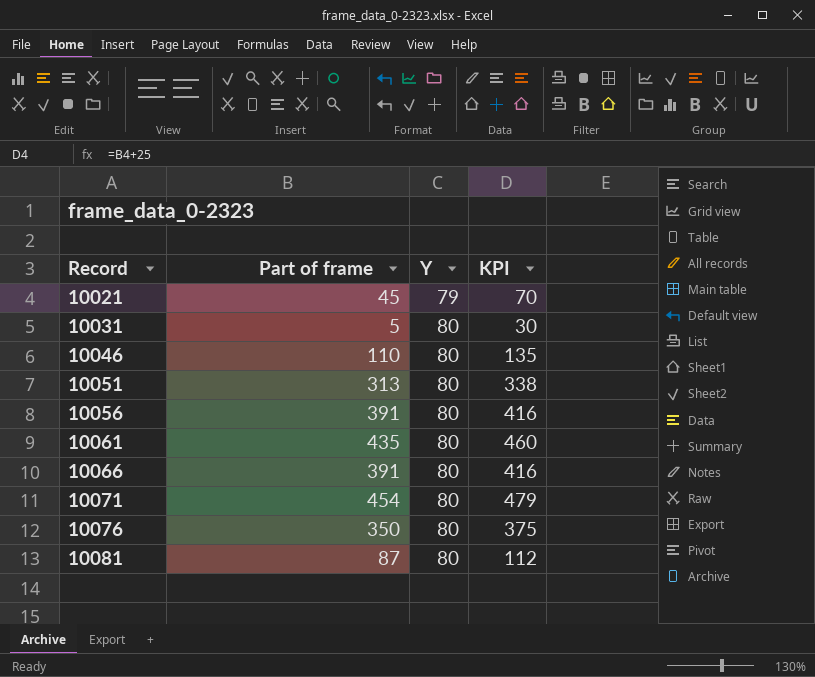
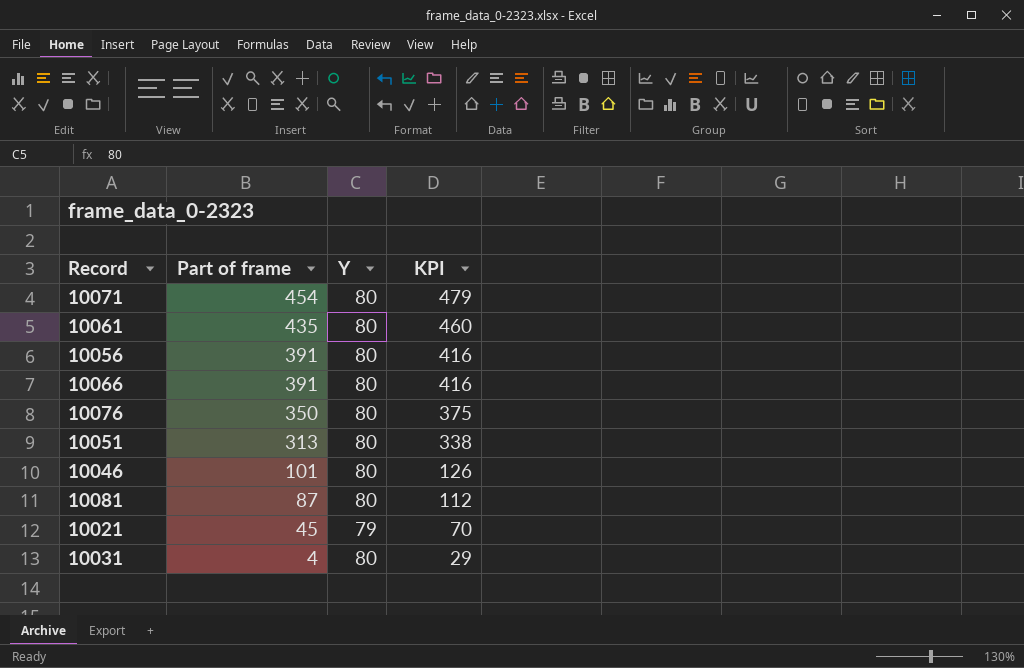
row order: Record ascending -> Part of frame descending
10046 | Part of frame: 110 -> 101
10046 | KPI: 135 -> 126
10031 | Part of frame: 5 -> 4
10031 | KPI: 30 -> 29

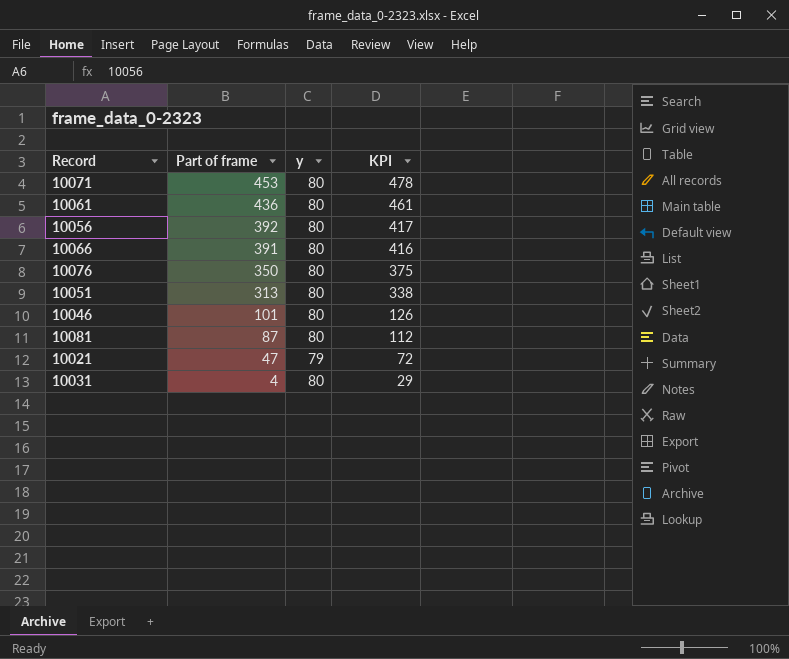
column name: Y -> y
10071 | Part of frame: 454 -> 453
10071 | KPI: 479 -> 478
10061 | Part of frame: 435 -> 436
10061 | KPI: 460 -> 461
10056 | Part of frame: 391 -> 392
10056 | KPI: 416 -> 417
10021 | Part of frame: 45 -> 47
10021 | KPI: 70 -> 72

